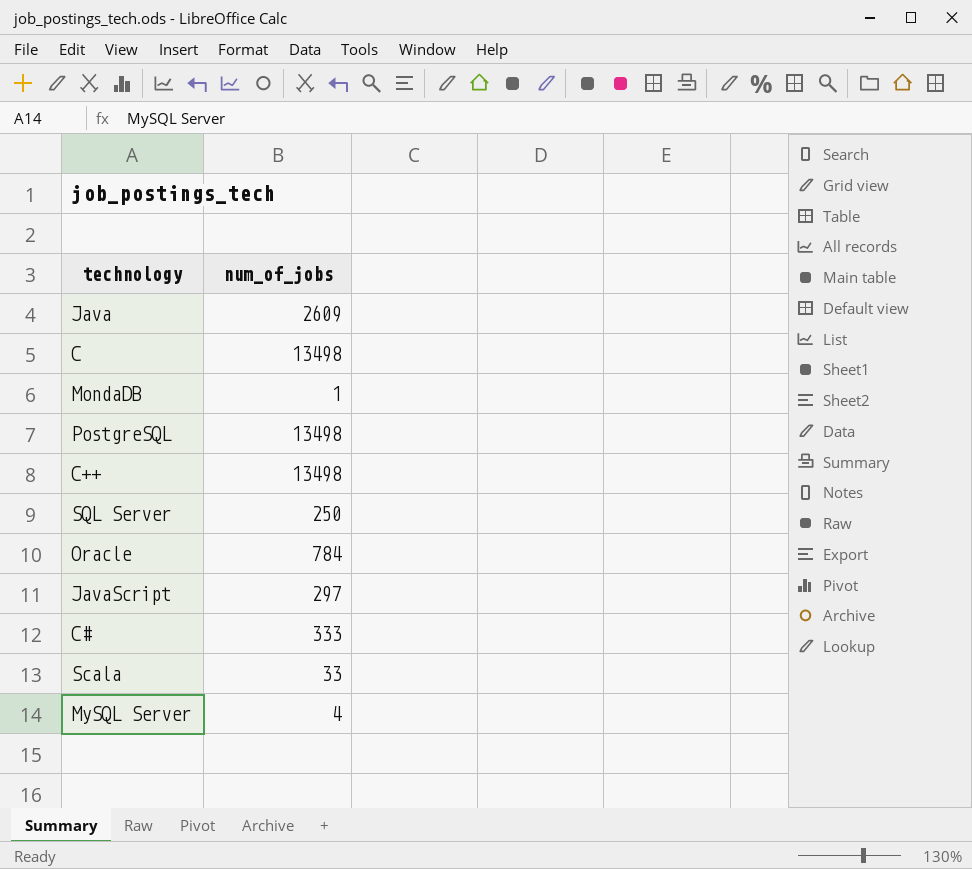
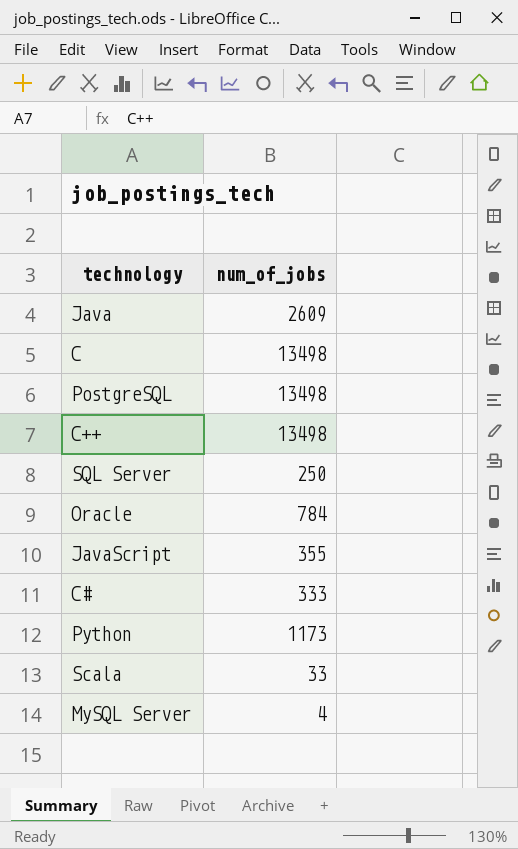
row MondaDB: 1 -> none
JavaScript | num_of_jobs: 297 -> 355
row Python: none -> 1173

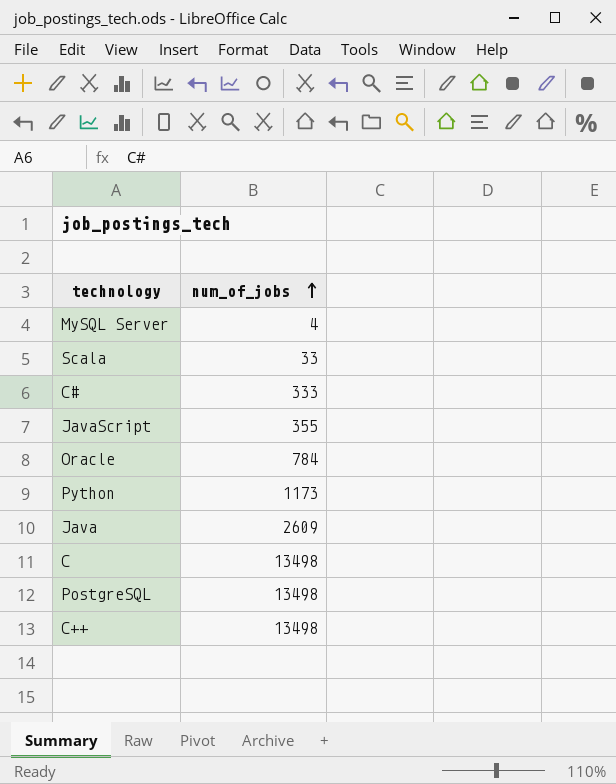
row order: none -> num_of_jobs ascending
row SQL Server: 250 -> none

